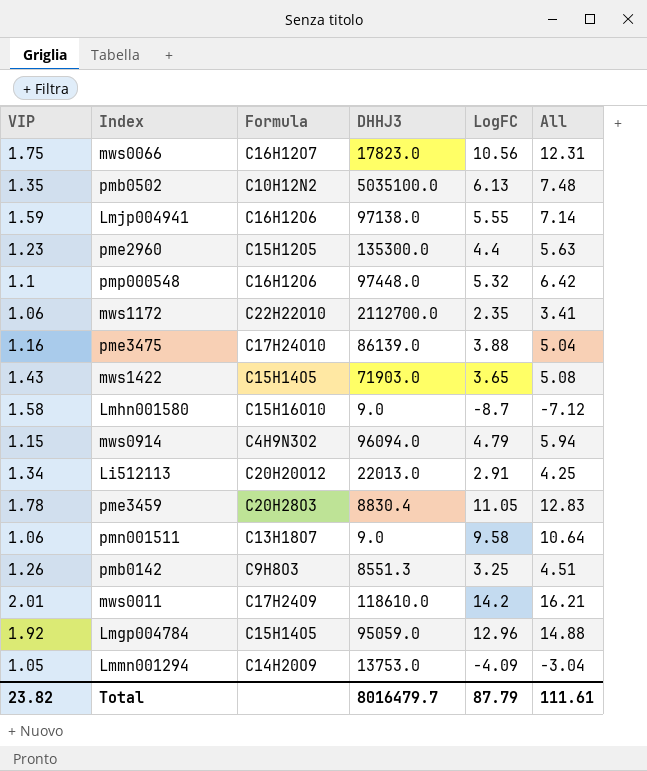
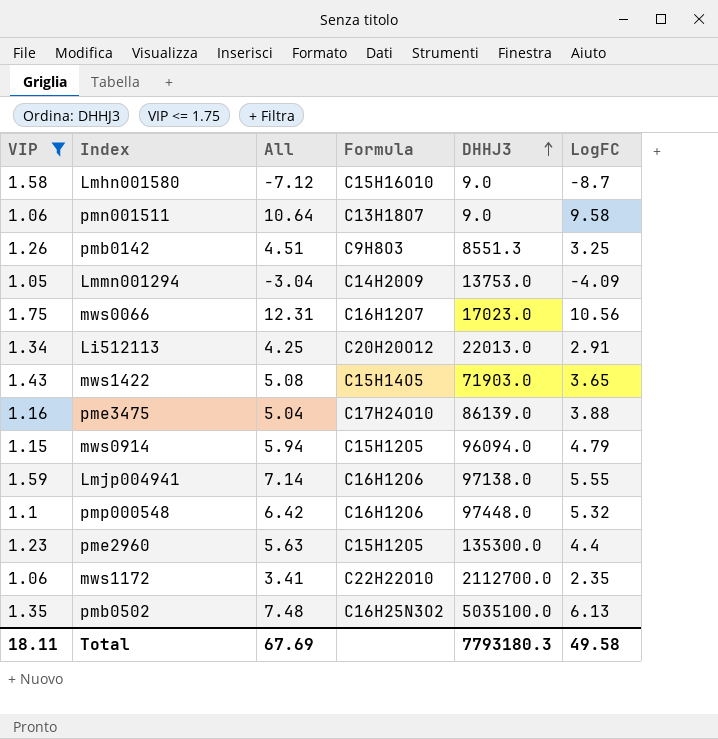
filter: none -> VIP <= 1.75
row order: none -> DHHJ3 ascending
column All | position: 6 -> 3
mws0066 | DHHJ3: 17823.0 -> 17023.0
mws0914 | Formula: C4H9N3O2 -> C15H12O5
pmb0502 | Formula: C10H12N2 -> C16H25N3O2
Total | VIP: 23.82 -> 18.11
Total | All: 111.61 -> 67.69
Total | DHHJ3: 8016479.7 -> 7793180.3
Total | LogFC: 87.79 -> 49.58

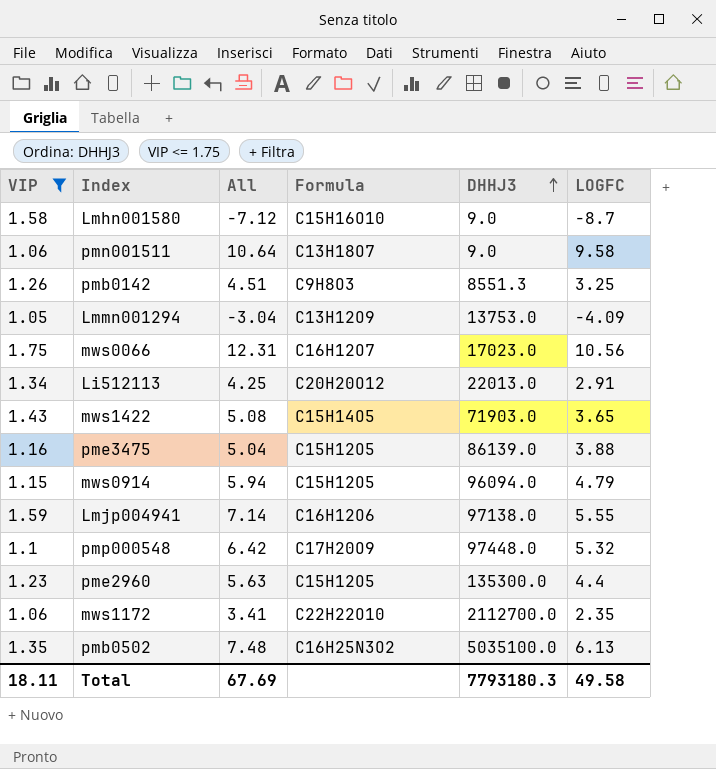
column name: LogFC -> LOGFC
Lmmn001294 | Formula: C14H20O9 -> C13H12O9
pme3475 | Formula: C17H24O10 -> C15H12O5
pmp000548 | Formula: C16H12O6 -> C17H20O9

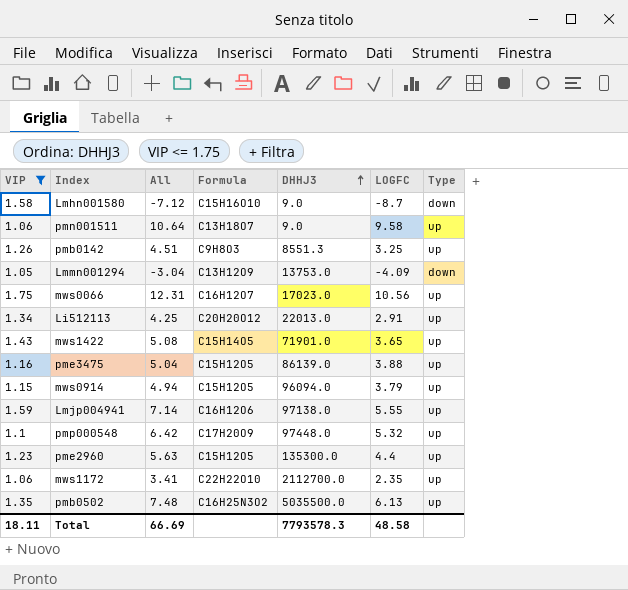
column Type | position: none -> 7
mws1422 | DHHJ3: 71903.0 -> 71901.0
mws0914 | All: 5.94 -> 4.94
mws0914 | LOGFC: 4.79 -> 3.79
pmb0502 | DHHJ3: 5035100.0 -> 5035500.0
Total | All: 67.69 -> 66.69
Total | DHHJ3: 7793180.3 -> 7793578.3
Total | LOGFC: 49.58 -> 48.58

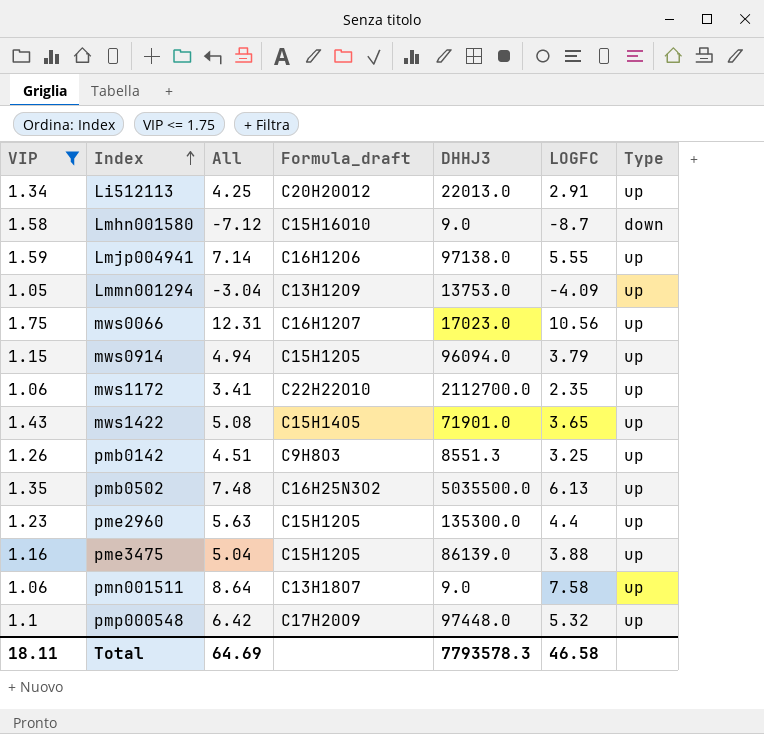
row order: DHHJ3 ascending -> Index ascending
column name: Formula -> Formula_draft
Lmmn001294 | Type: down -> up
pmn001511 | All: 10.64 -> 8.64
pmn001511 | LOGFC: 9.58 -> 7.58
Total | All: 66.69 -> 64.69
Total | LOGFC: 48.58 -> 46.58

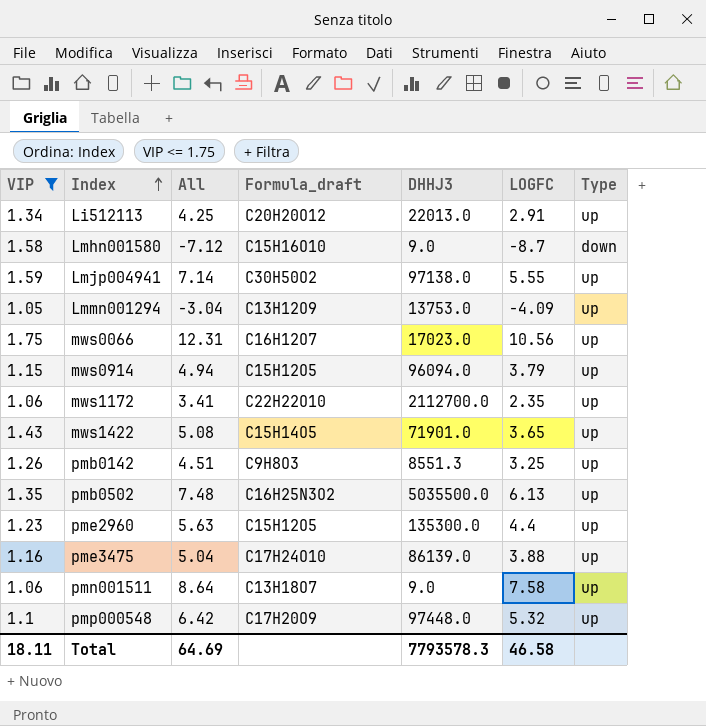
Lmjp004941 | Formula_draft: C16H12O6 -> C30H50O2
pme3475 | Formula_draft: C15H12O5 -> C17H24O10

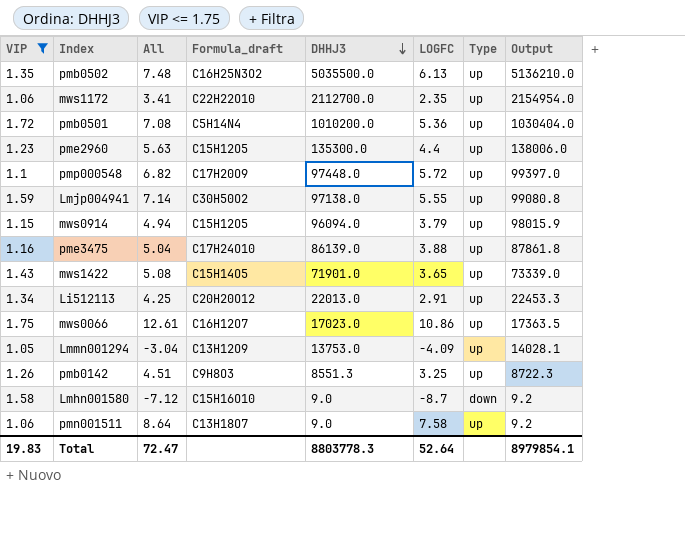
row order: Index ascending -> DHHJ3 descending
column Output | formula: none -> [DHHJ3] * 1.02
row pmb0501: none -> 1.72 | 7.08 | C5H14N4 | 1010200.0 | 5.36 | up | 1030404.0
pmp000548 | All: 6.42 -> 6.82
pmp000548 | LOGFC: 5.32 -> 5.72
mws0066 | All: 12.31 -> 12.61
mws0066 | LOGFC: 10.56 -> 10.86
Total | VIP: 18.11 -> 19.83
Total | All: 64.69 -> 72.47
Total | DHHJ3: 7793578.3 -> 8803778.3
Total | LOGFC: 46.58 -> 52.64

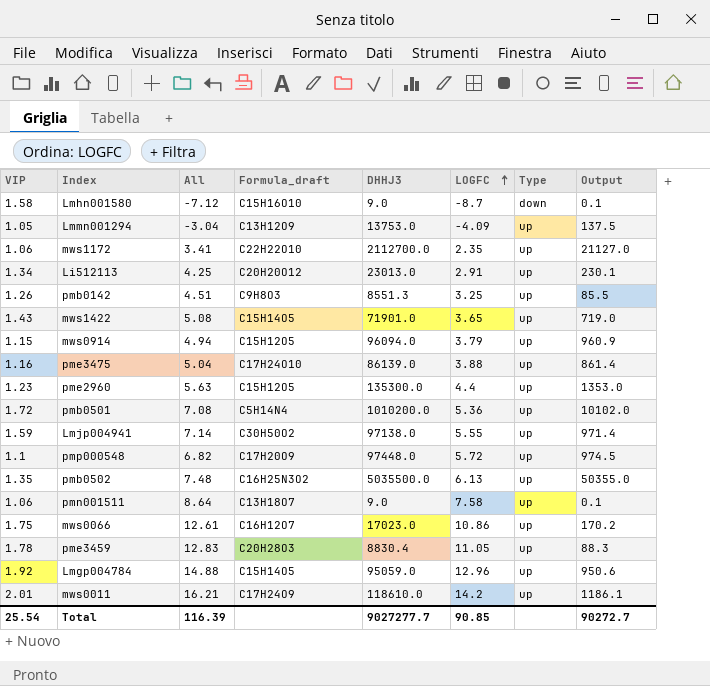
filter: VIP <= 1.75 -> none
row order: DHHJ3 descending -> LOGFC ascending
column Output | formula: [DHHJ3] * 1.02 -> [DHHJ3] * 0.01
Li512113 | DHHJ3: 22013.0 -> 23013.0
Total | VIP: 19.83 -> 25.54
Total | All: 72.47 -> 116.39
Total | DHHJ3: 8803778.3 -> 9027277.7
Total | LOGFC: 52.64 -> 90.85
Total | Output: 8979854.1 -> 90272.7

